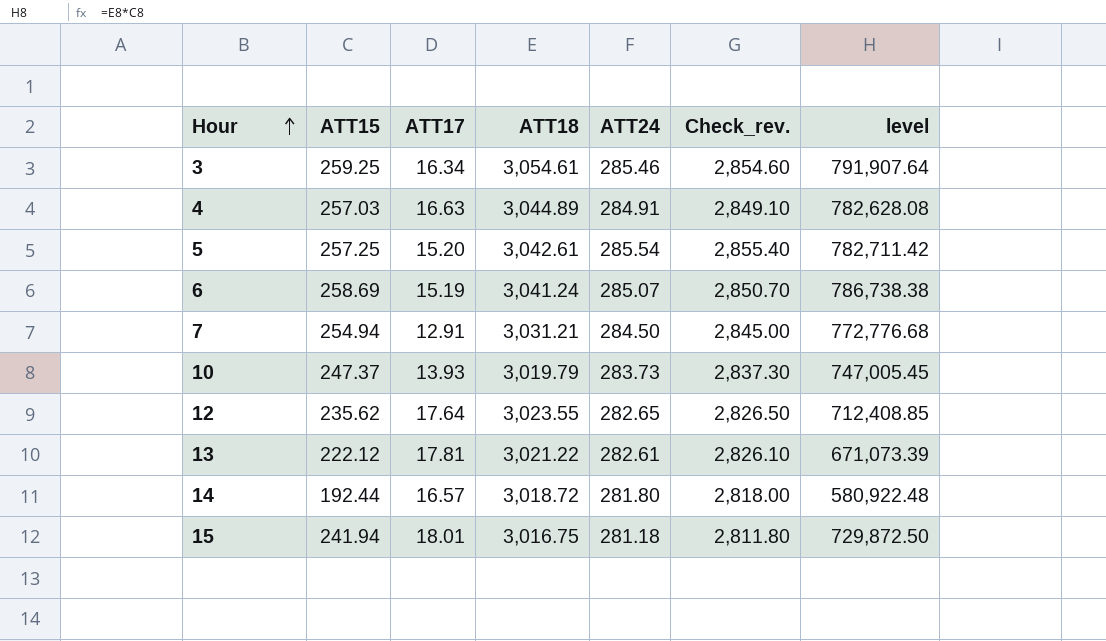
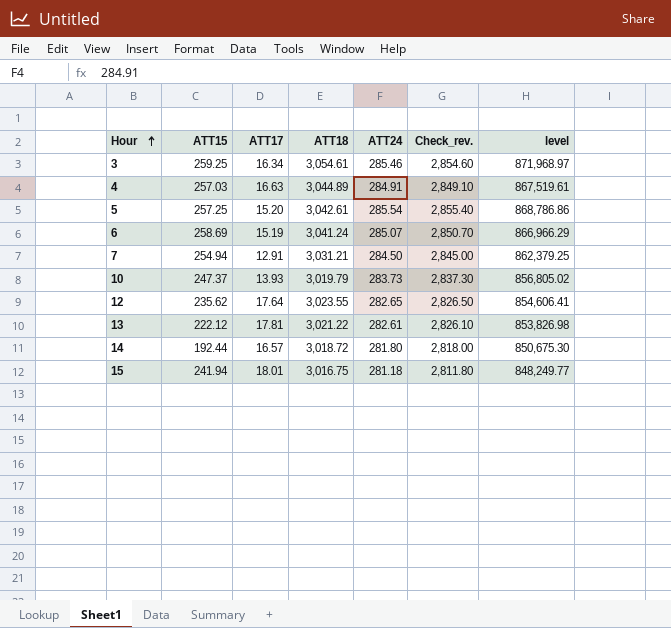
column level | formula: [ATT15] * [ATT18] -> [ATT18] * [ATT24]

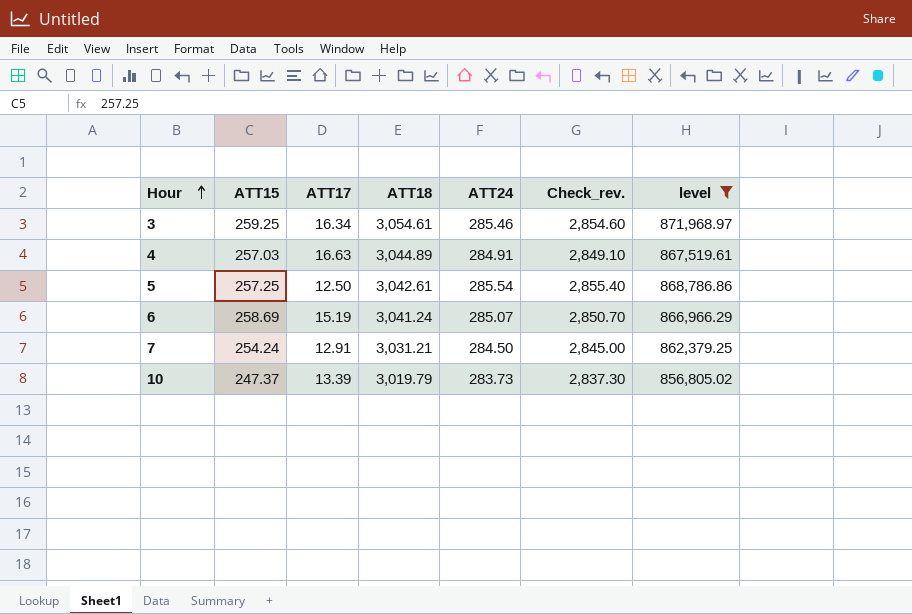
filter: none -> level >= 856,805.02
5 | ATT17: 15.20 -> 12.50
7 | ATT15: 254.94 -> 254.24
10 | ATT17: 13.93 -> 13.39

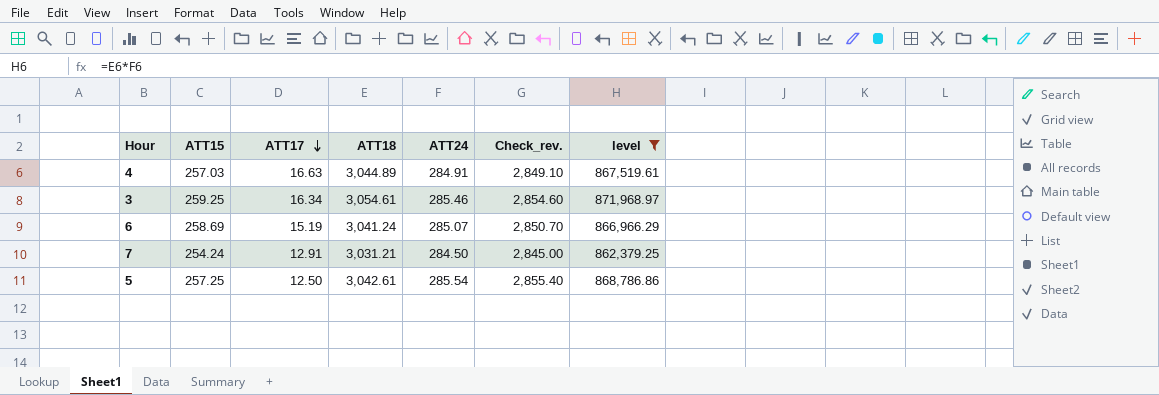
row order: Hour ascending -> ATT17 descending
row 10: 247.37 | 13.39 | 3,019.79 | 283.73 | 2,837.30 | 856,805.02 -> none

